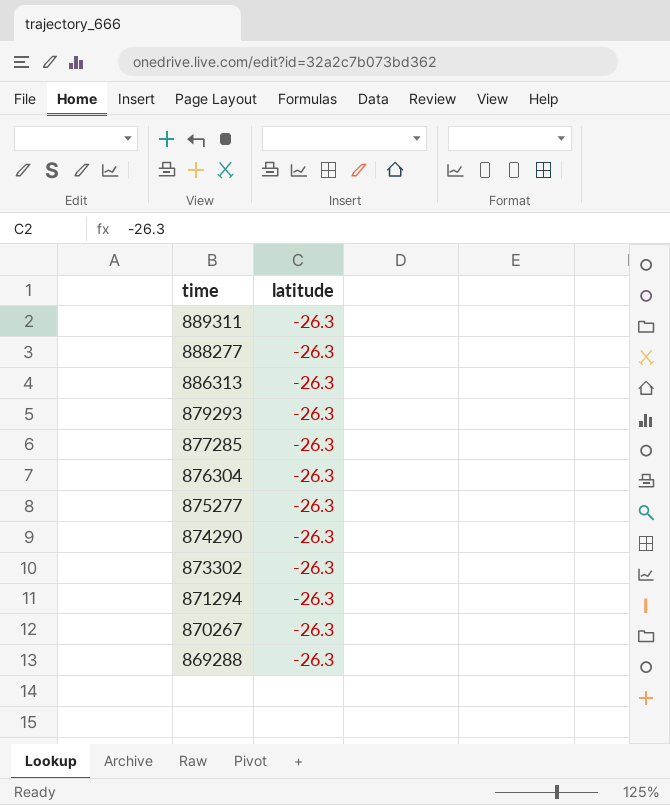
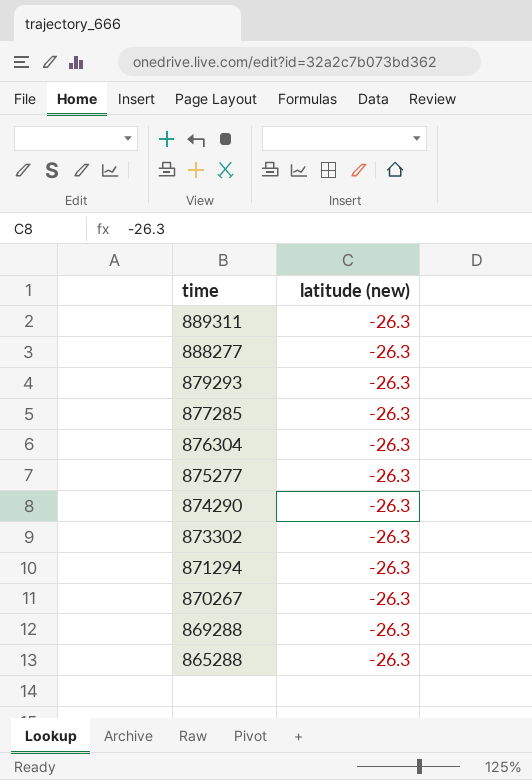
column name: latitude -> latitude (new)
row 886313: -26.3 -> none
row 865288: none -> -26.3

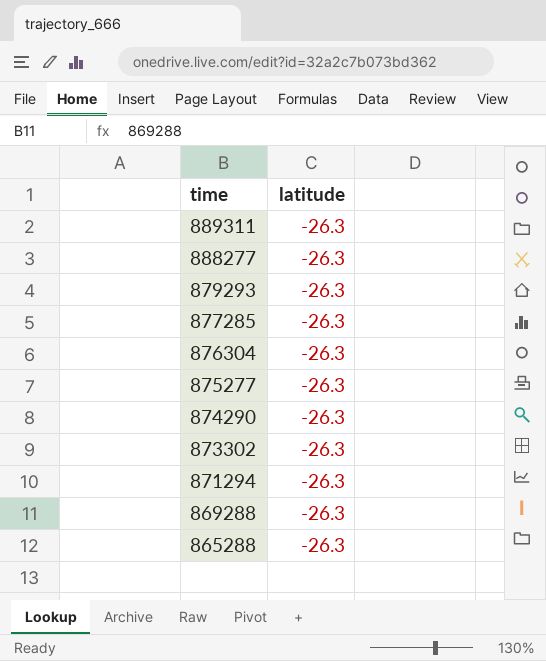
column name: latitude (new) -> latitude
row 870267: -26.3 -> none

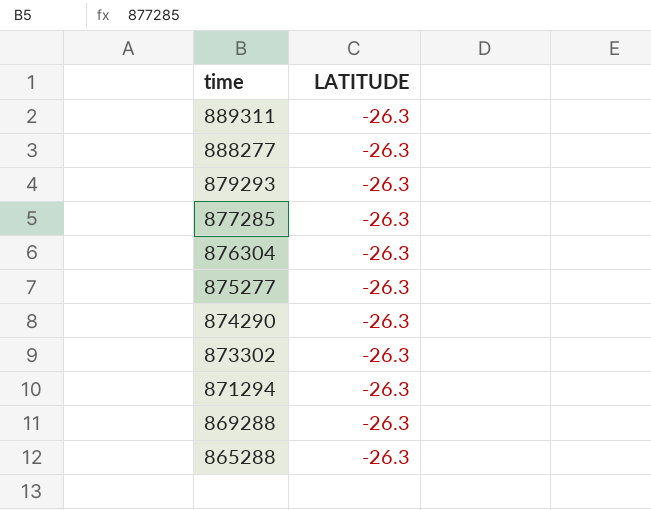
column name: latitude -> LATITUDE

